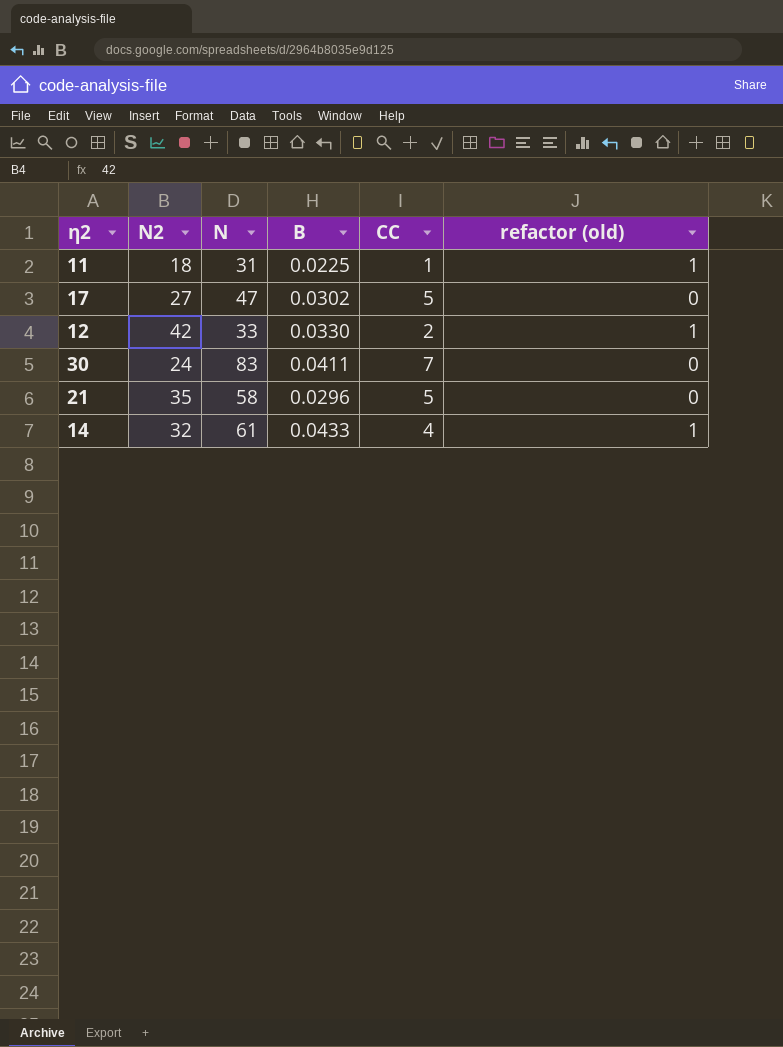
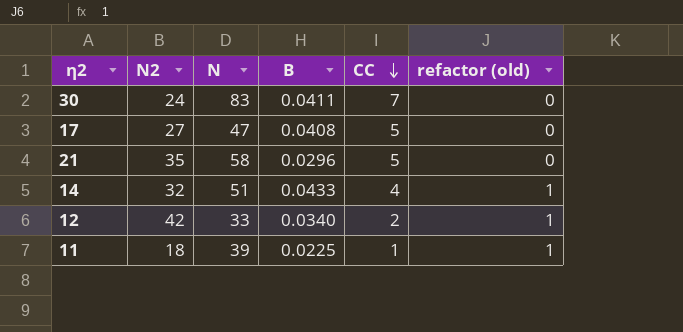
row order: none -> CC descending
17 | B: 0.0302 -> 0.0408
14 | N: 61 -> 51
12 | B: 0.0330 -> 0.0340
11 | N: 31 -> 39

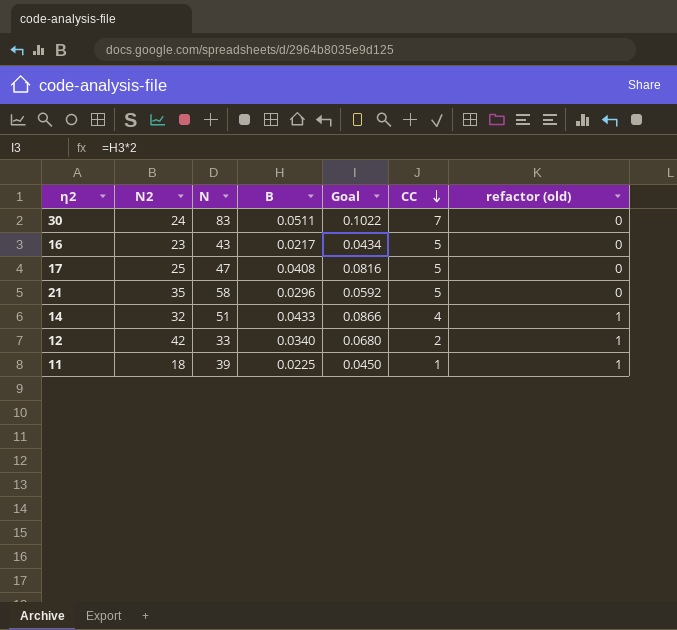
column Goal | formula: none -> [B] * 2
30 | B: 0.0411 -> 0.0511
row 16: none -> 23 | 43 | 0.0217 | 0.0434 | 5 | 0
17 | N2: 27 -> 25

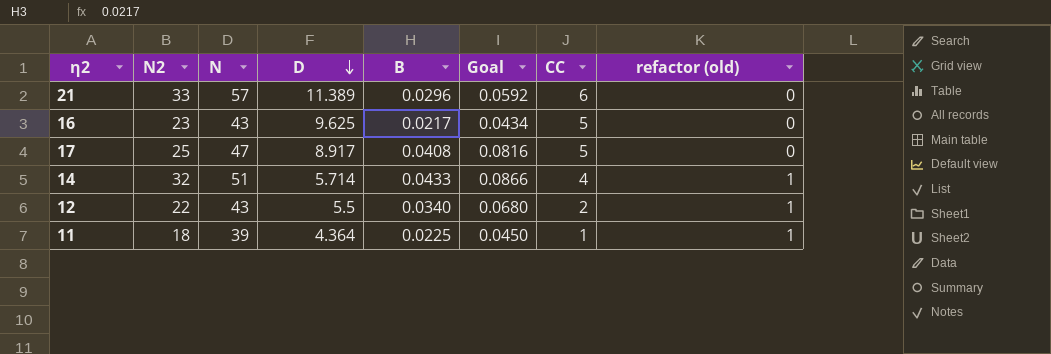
row order: CC descending -> D descending
column D | position: none -> 4
row 30: 24 | 83 | 0.0511 | 0.1022 | 7 | 0 -> none
21 | N2: 35 -> 33
21 | N: 58 -> 57
21 | CC: 5 -> 6
12 | N2: 42 -> 22
12 | N: 33 -> 43

